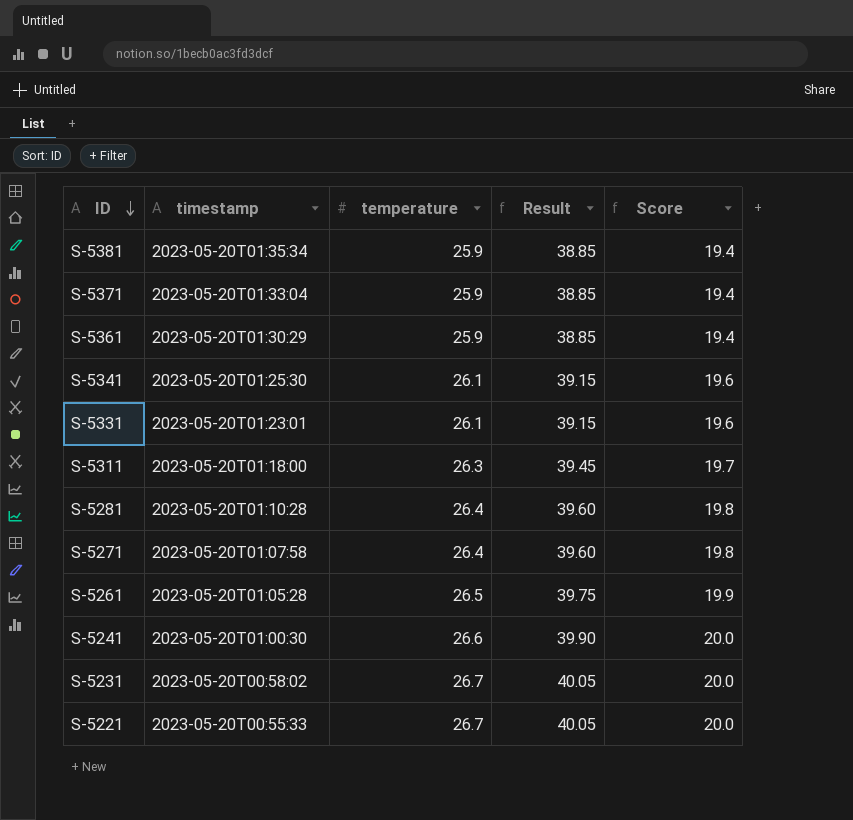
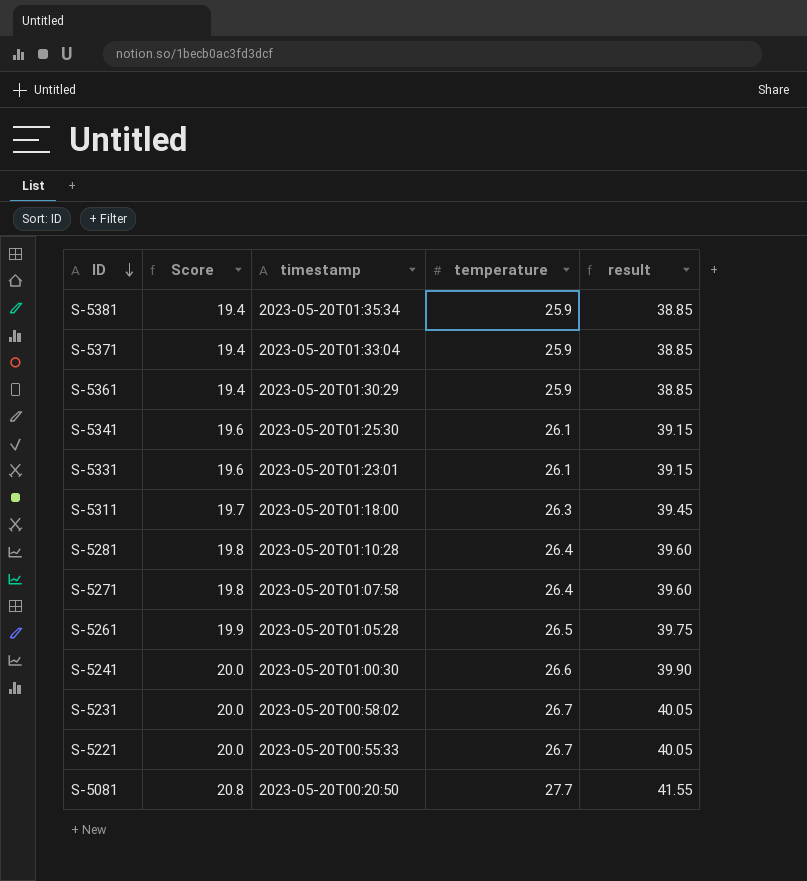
column Score | position: 5 -> 2
column name: Result -> result
row S-5081: none -> 20.8 | 2023-05-20T00:20:50 | 27.7 | 41.55

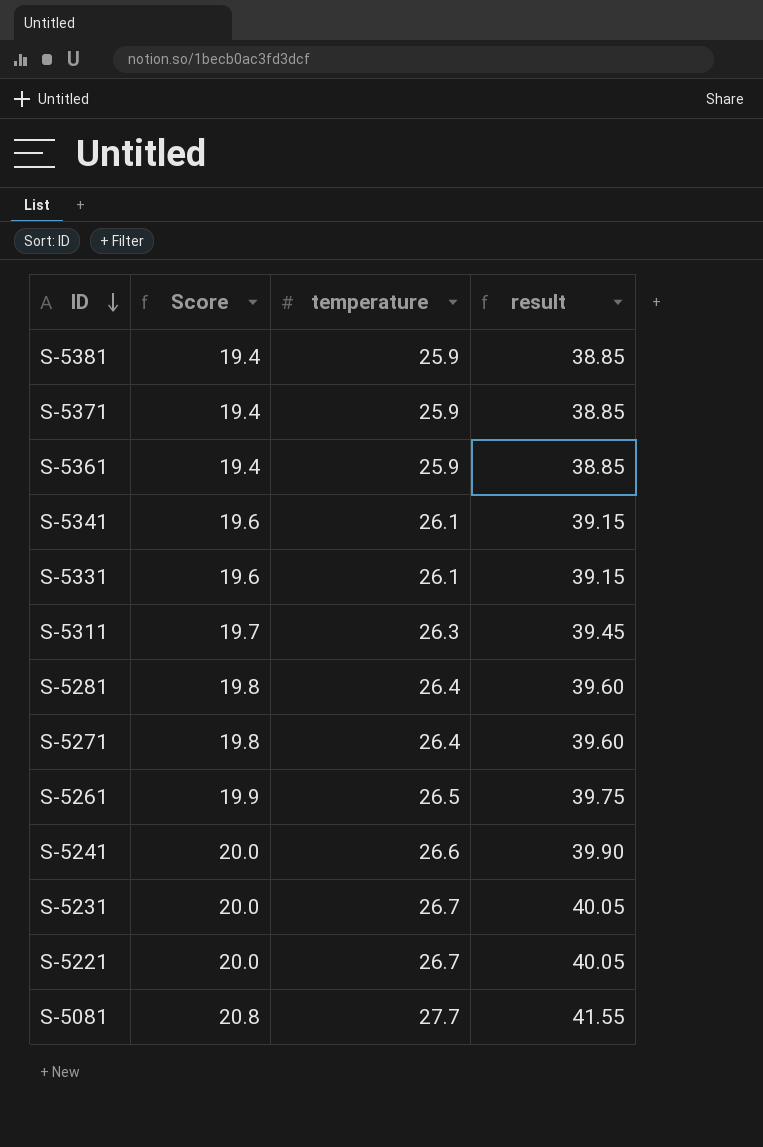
column timestamp | position: 3 -> none

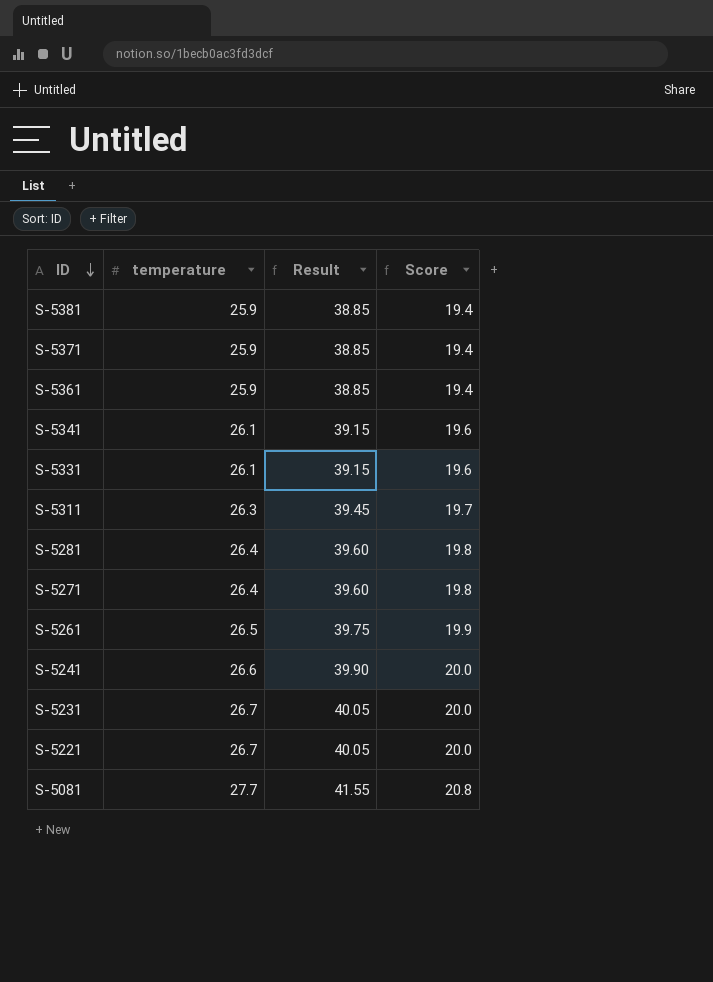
column name: result -> Result
column Score | position: 2 -> 4

